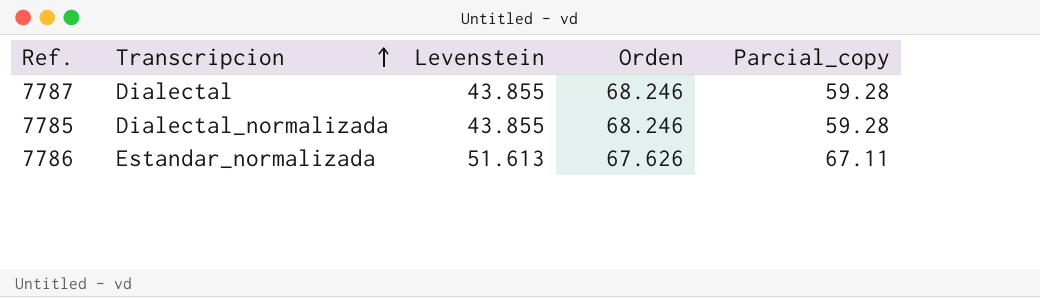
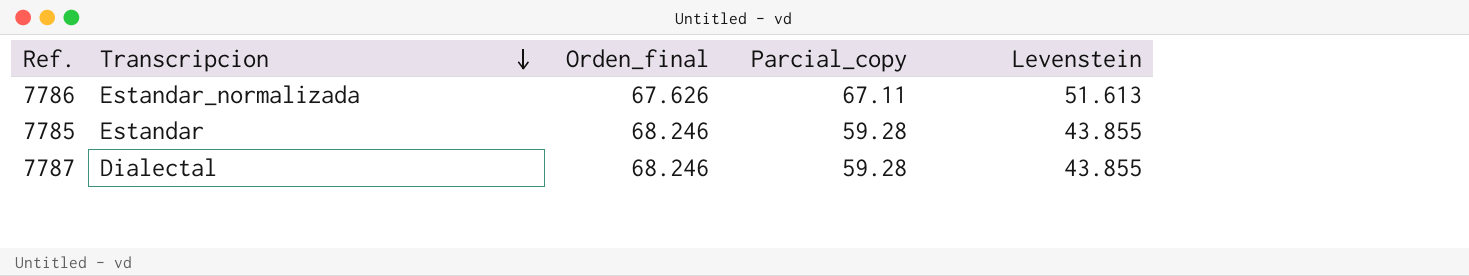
row order: Transcripcion ascending -> Transcripcion descending
column name: Orden -> Orden_final
column Levenstein | position: 3 -> 5
7785 | Transcripcion: Dialectal_normalizada -> Estandar

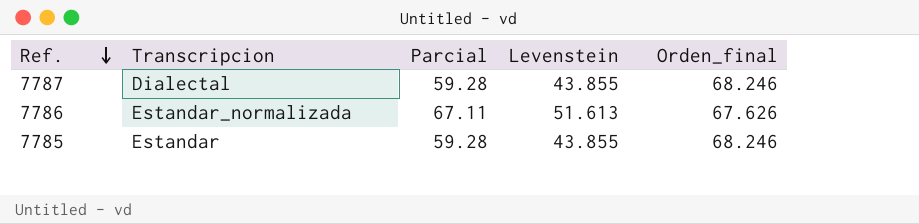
row order: Transcripcion descending -> Ref. descending
column name: Parcial_copy -> Parcial
column Orden_final | position: 3 -> 5

